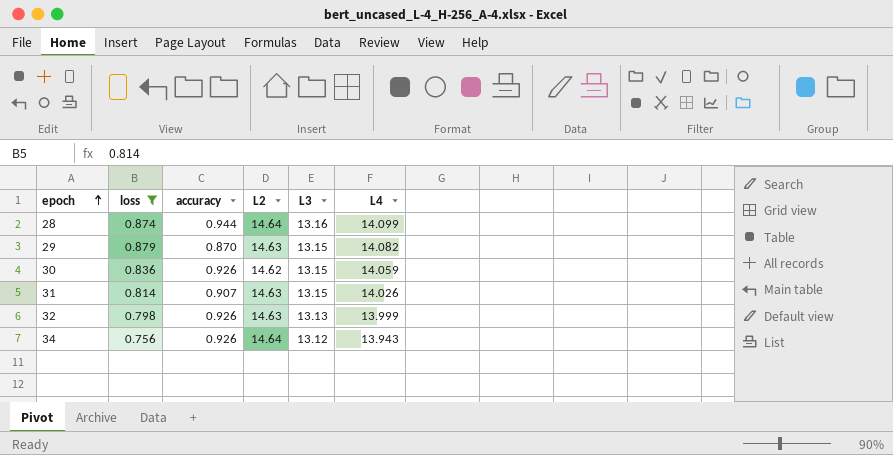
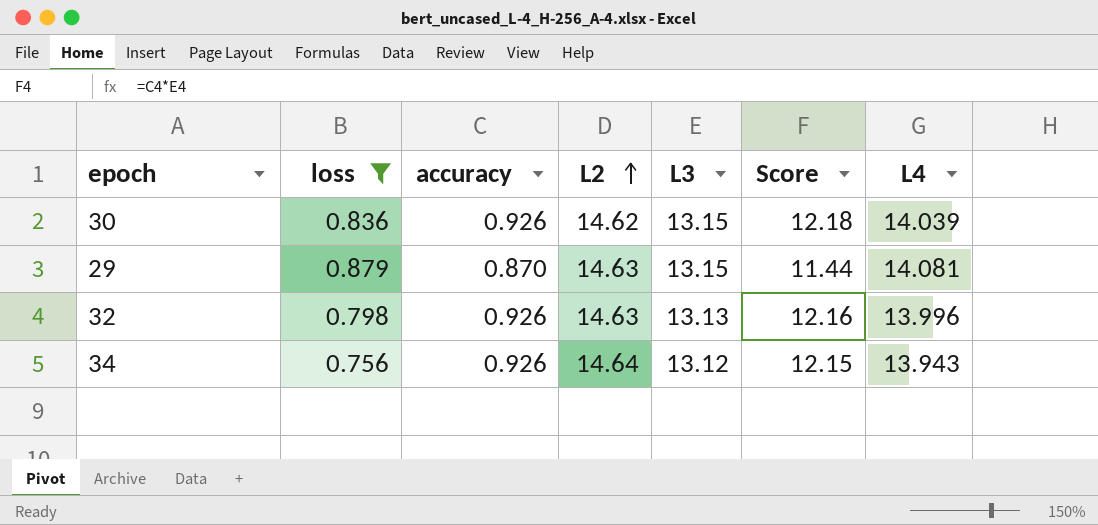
row order: epoch ascending -> L2 ascending
column Score | formula: none -> [accuracy] * [L3]
row 28: 0.874 | 0.944 | 14.64 | 13.16 | 14.099 -> none
row 31: 0.814 | 0.907 | 14.63 | 13.15 | 14.026 -> none
30 | L4: 14.059 -> 14.039
29 | L4: 14.082 -> 14.081
32 | L4: 13.999 -> 13.996

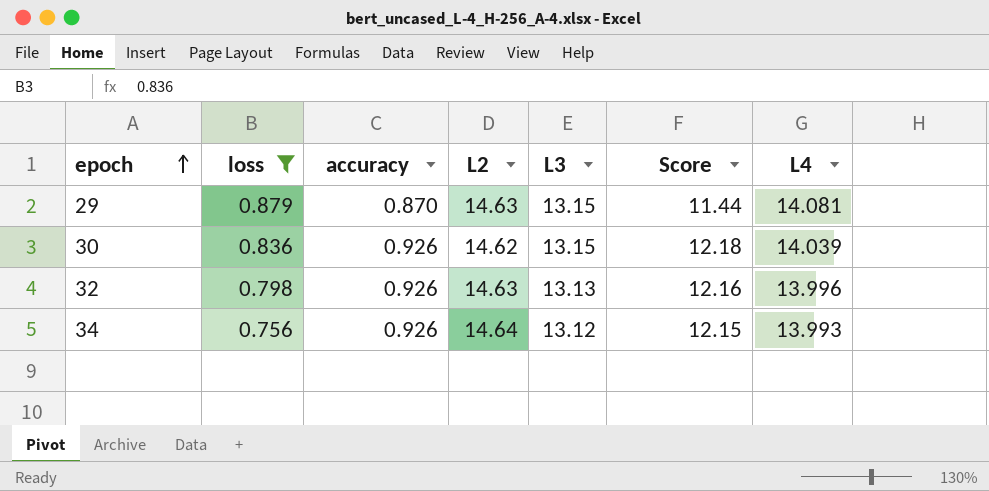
row order: L2 ascending -> epoch ascending
34 | L4: 13.943 -> 13.993

